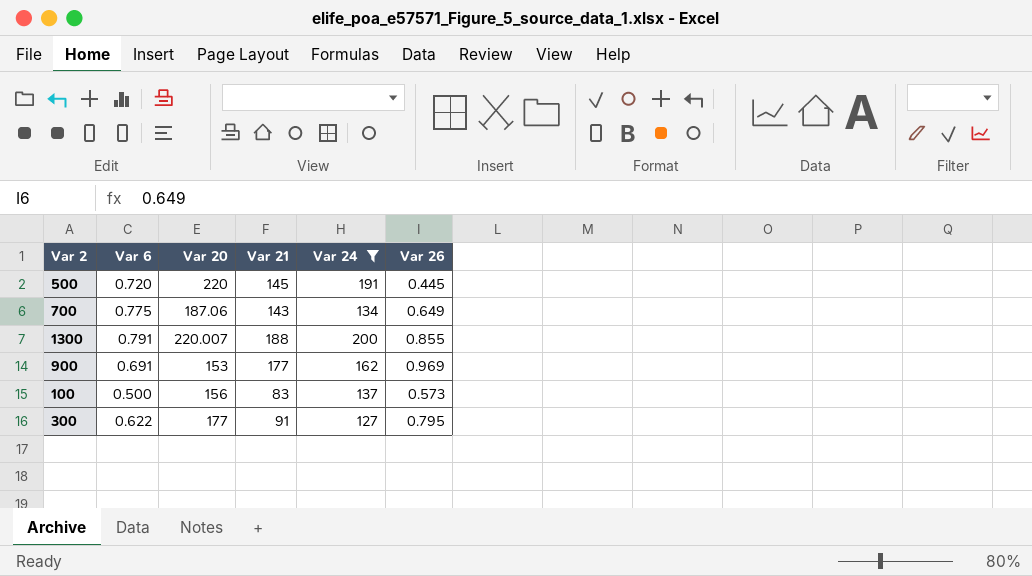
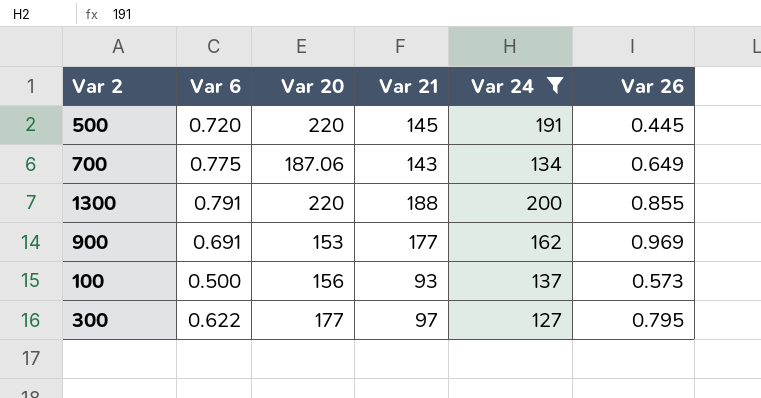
1300 | Var 20: 220.007 -> 220
100 | Var 21: 83 -> 93
300 | Var 21: 91 -> 97

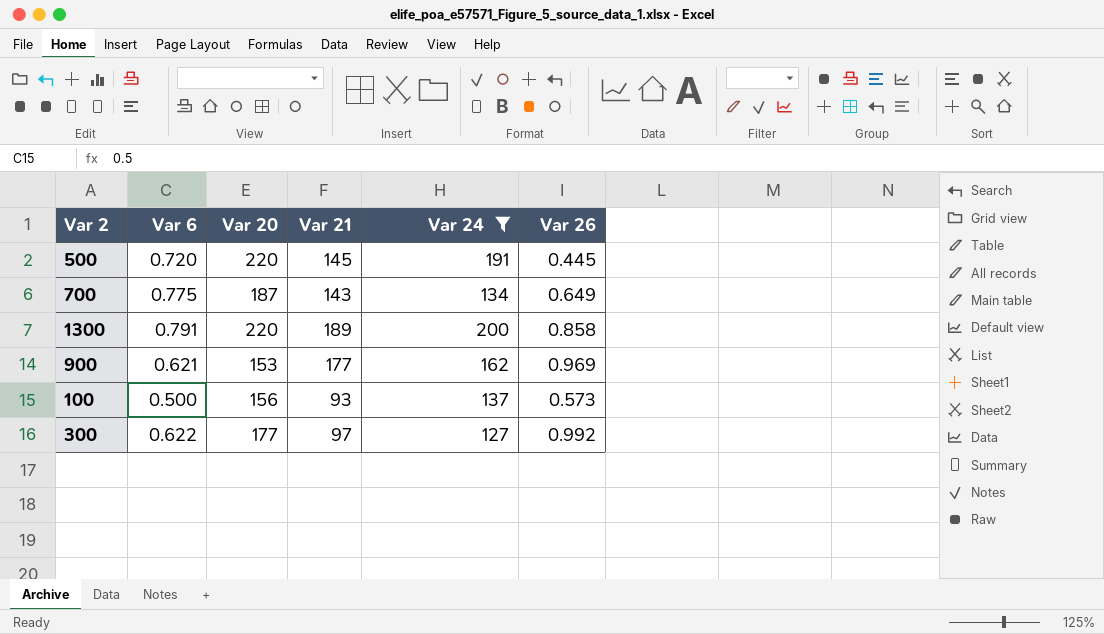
700 | Var 20: 187.06 -> 187
1300 | Var 21: 188 -> 189
1300 | Var 26: 0.855 -> 0.858
900 | Var 6: 0.691 -> 0.621
300 | Var 26: 0.795 -> 0.992

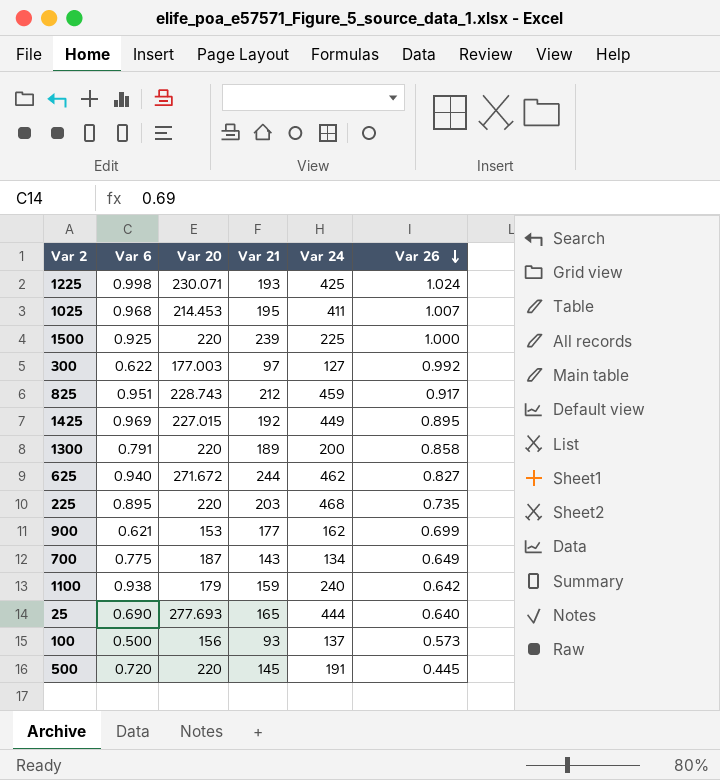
filter: Var 24 <= 200 -> none
row order: none -> Var 26 descending
300 | Var 20: 177 -> 177.003
900 | Var 26: 0.969 -> 0.699

